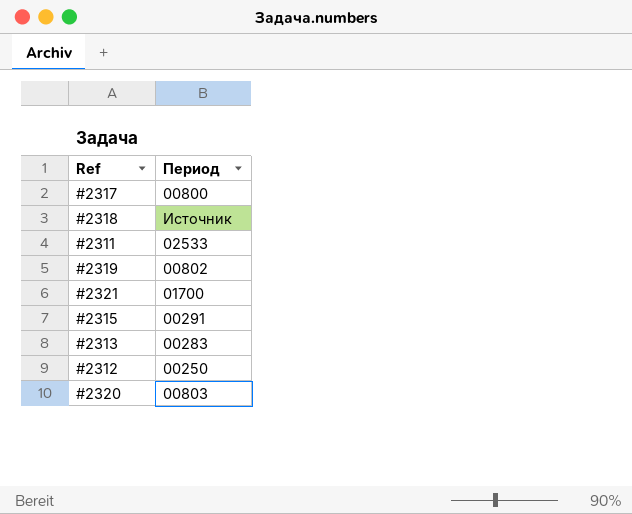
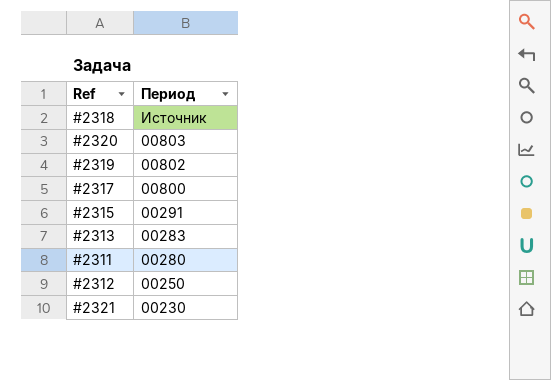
row order: none -> Период descending
#2311 | Период: 02533 -> 00280
#2321 | Период: 01700 -> 00230

